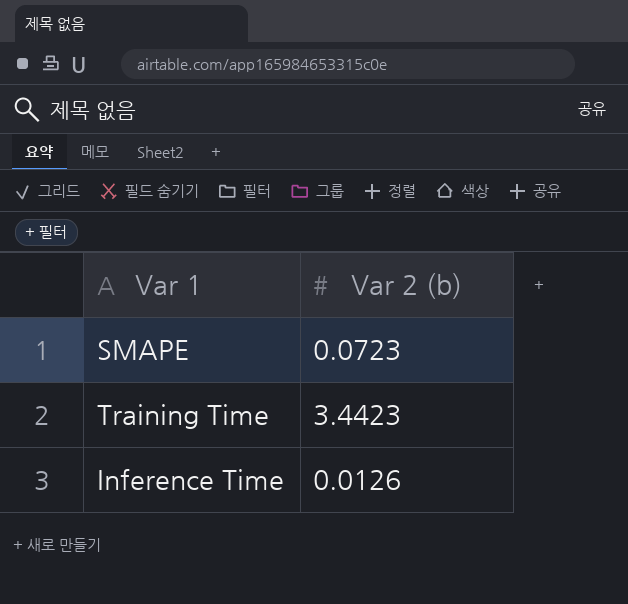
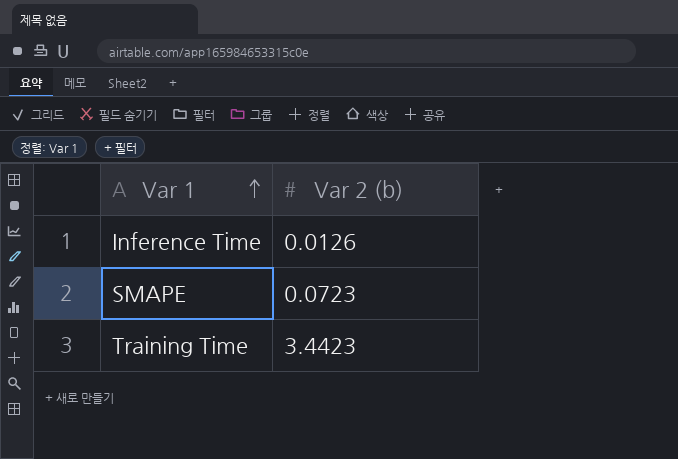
row order: none -> Var 1 ascending

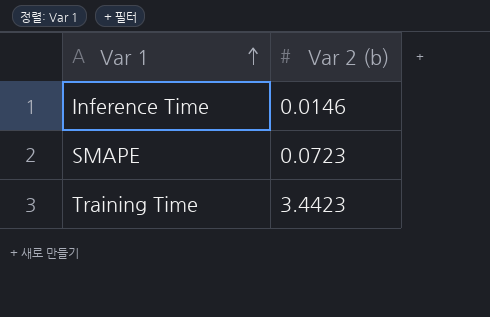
Inference Time | Var 2 (b): 0.0126 -> 0.0146

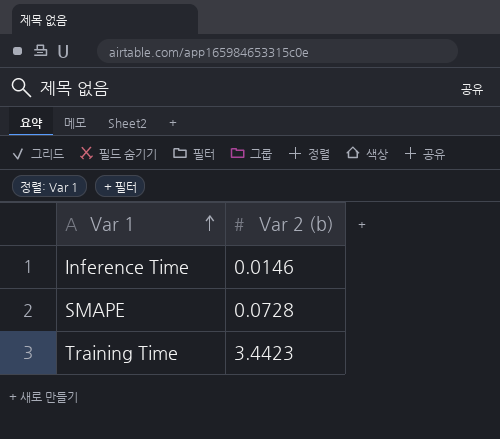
SMAPE | Var 2 (b): 0.0723 -> 0.0728

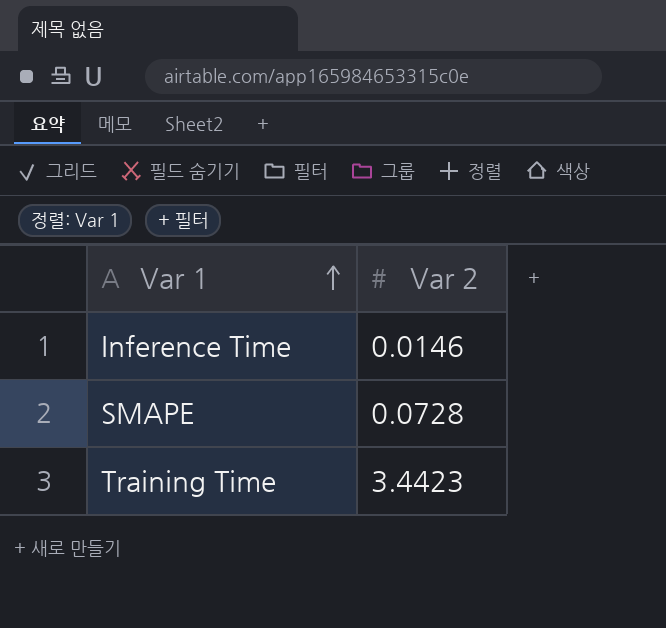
column name: Var 2 (b) -> Var 2

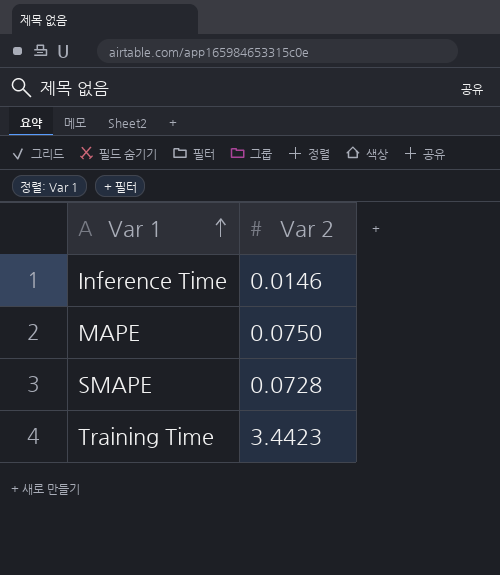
row MAPE: none -> 0.0750

